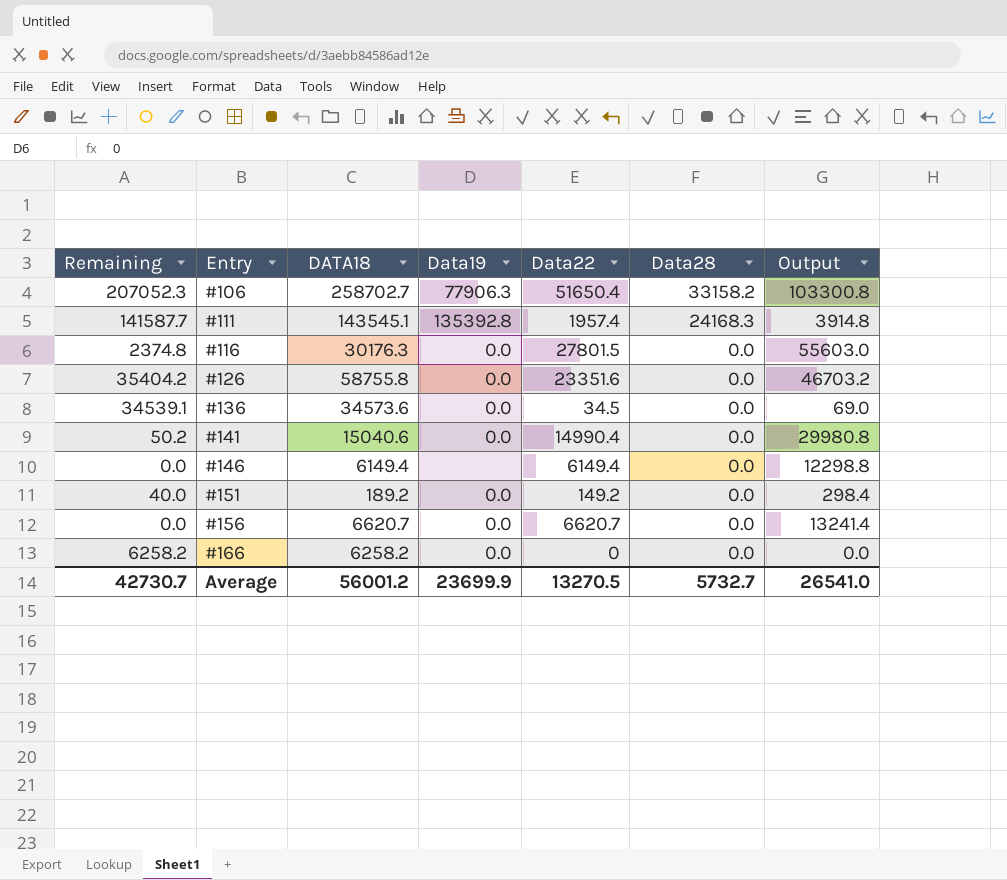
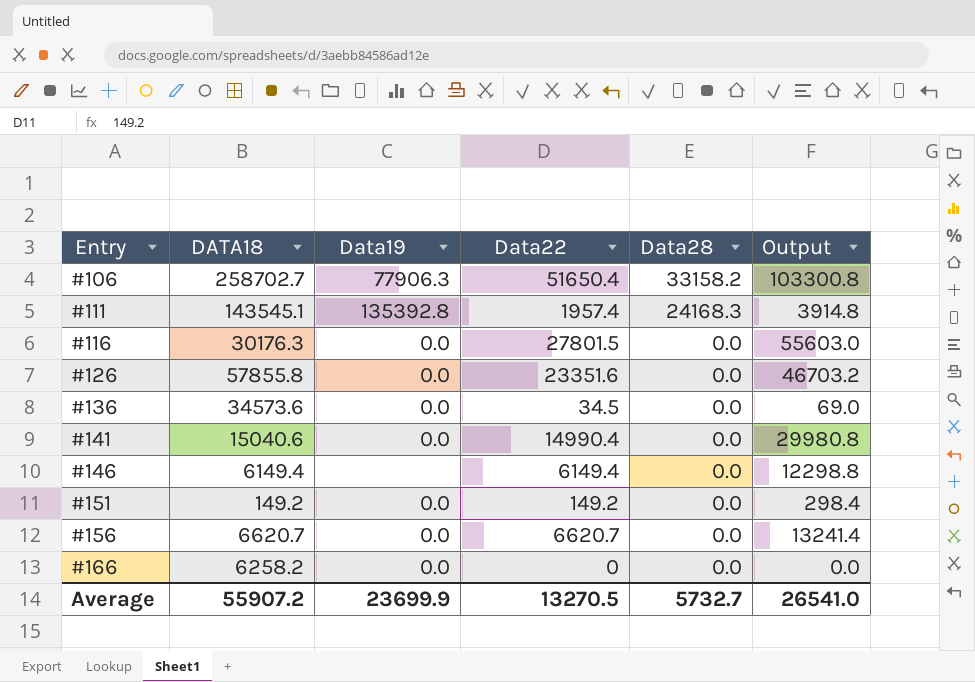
column Remaining | formula: [DATA18] - [Data22] -> none
#126 | DATA18: 58755.8 -> 57855.8
#151 | DATA18: 189.2 -> 149.2
Average | DATA18: 56001.2 -> 55907.2

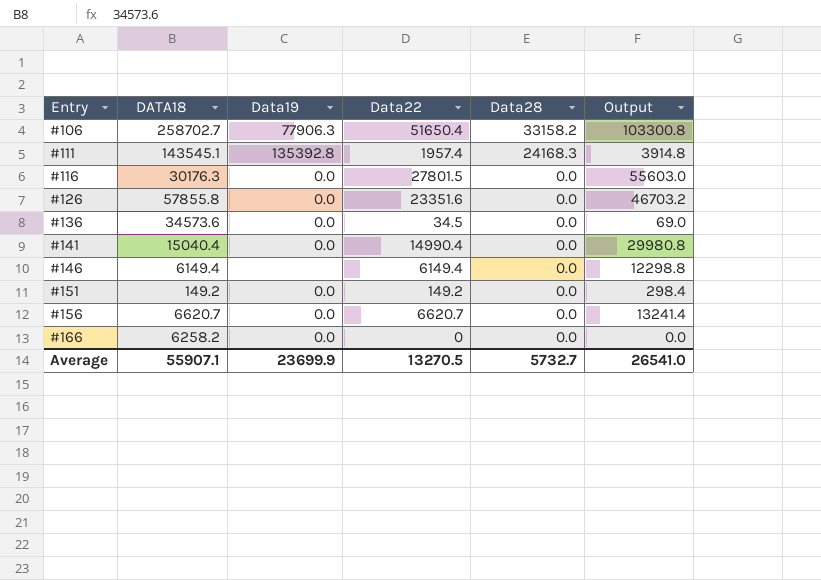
#141 | DATA18: 15040.6 -> 15040.4
Average | DATA18: 55907.2 -> 55907.1

